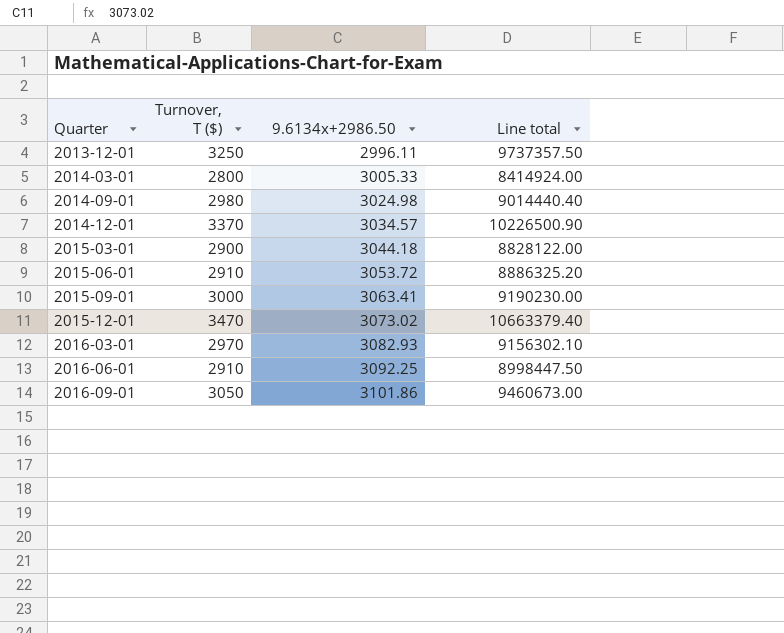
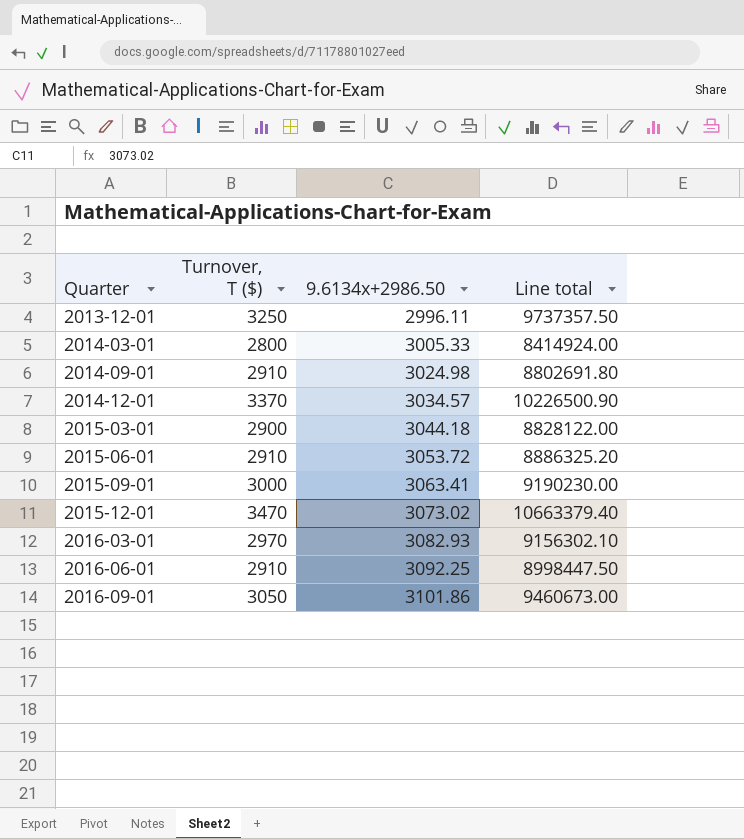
2014-09-01 | Turnover, T ($): 2980 -> 2910
2014-09-01 | Line total: 9014440.40 -> 8802691.80

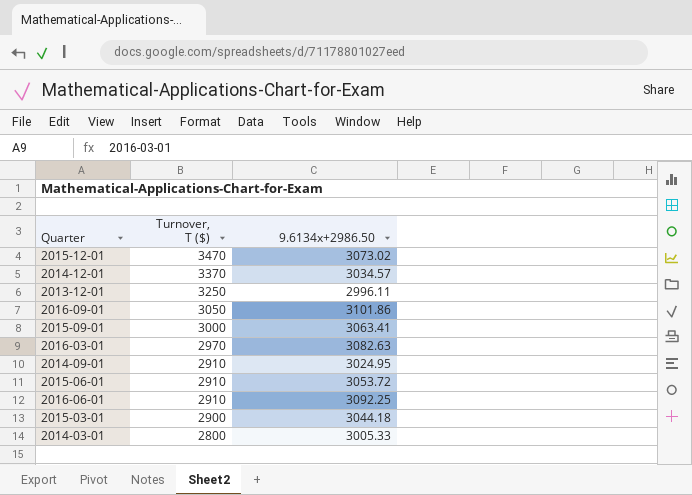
row order: Quarter ascending -> Turnover, T ($) descending
column Line total | formula: [Turnover, T ($)] * [9.6134x+2986.50] -> none
2016-03-01 | 9.6134x+2986.50: 3082.93 -> 3082.63
2014-09-01 | 9.6134x+2986.50: 3024.98 -> 3024.95

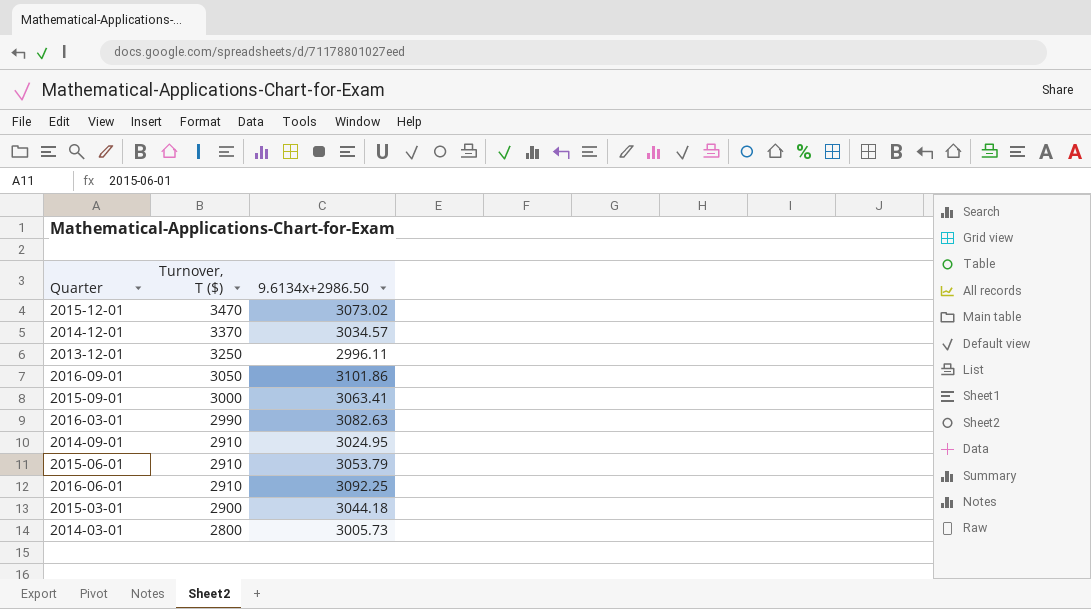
2016-03-01 | Turnover, T ($): 2970 -> 2990
2015-06-01 | 9.6134x+2986.50: 3053.72 -> 3053.79
2014-03-01 | 9.6134x+2986.50: 3005.33 -> 3005.73

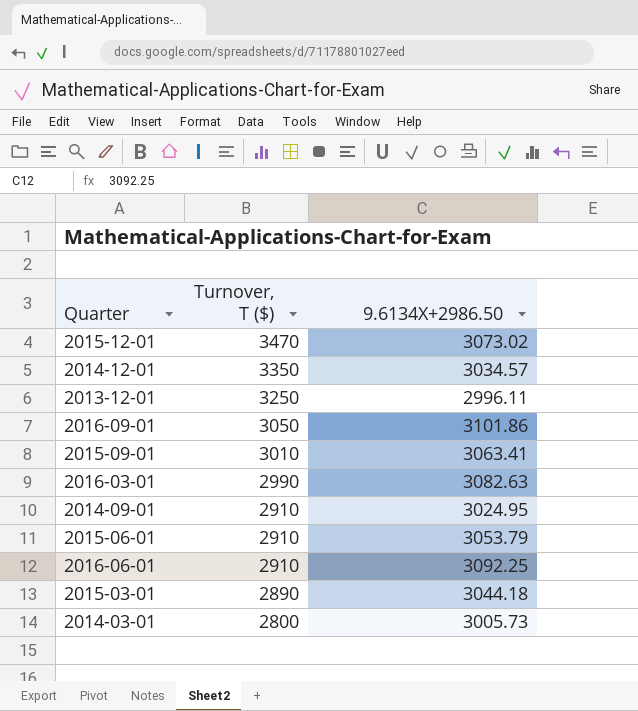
column name: 9.6134x+2986.50 -> 9.6134X+2986.50
2014-12-01 | Turnover, T ($): 3370 -> 3350
2015-09-01 | Turnover, T ($): 3000 -> 3010
2015-03-01 | Turnover, T ($): 2900 -> 2890

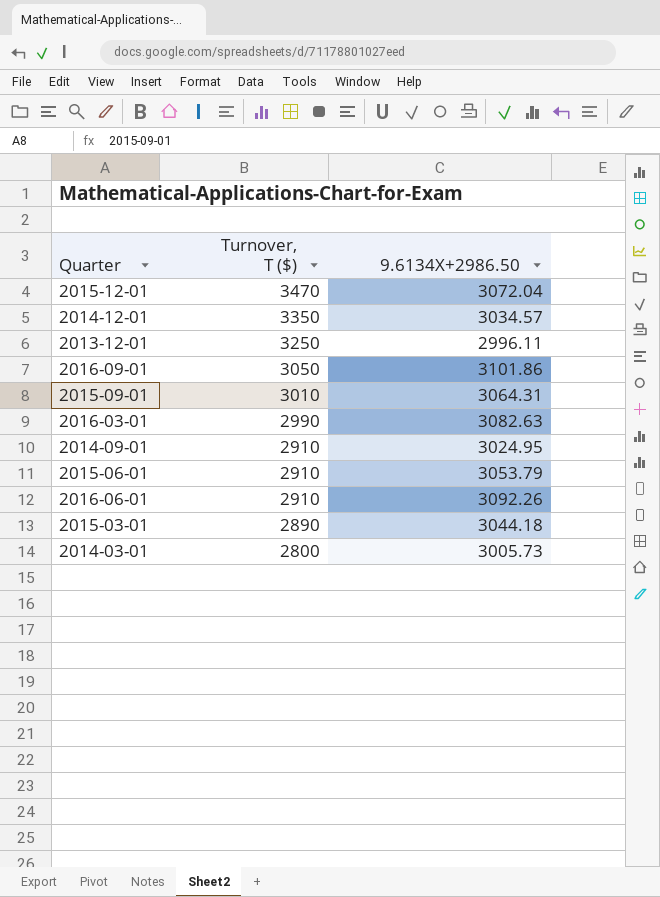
2015-12-01 | 9.6134X+2986.50: 3073.02 -> 3072.04
2015-09-01 | 9.6134X+2986.50: 3063.41 -> 3064.31
2016-06-01 | 9.6134X+2986.50: 3092.25 -> 3092.26

